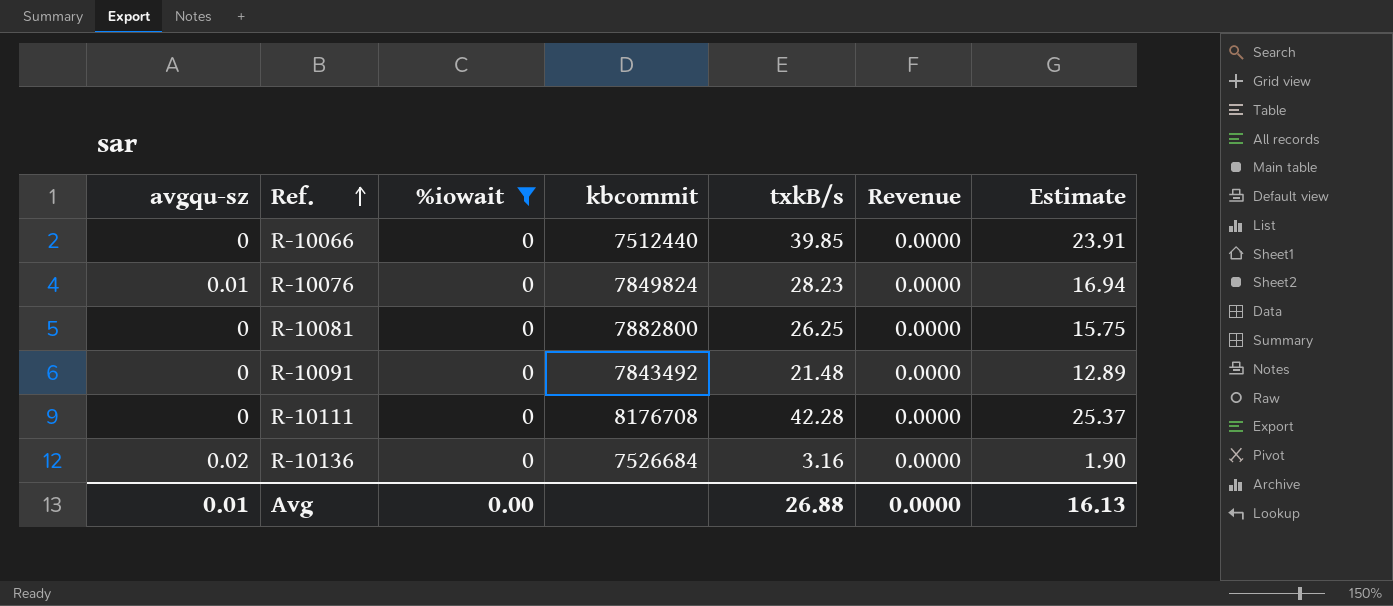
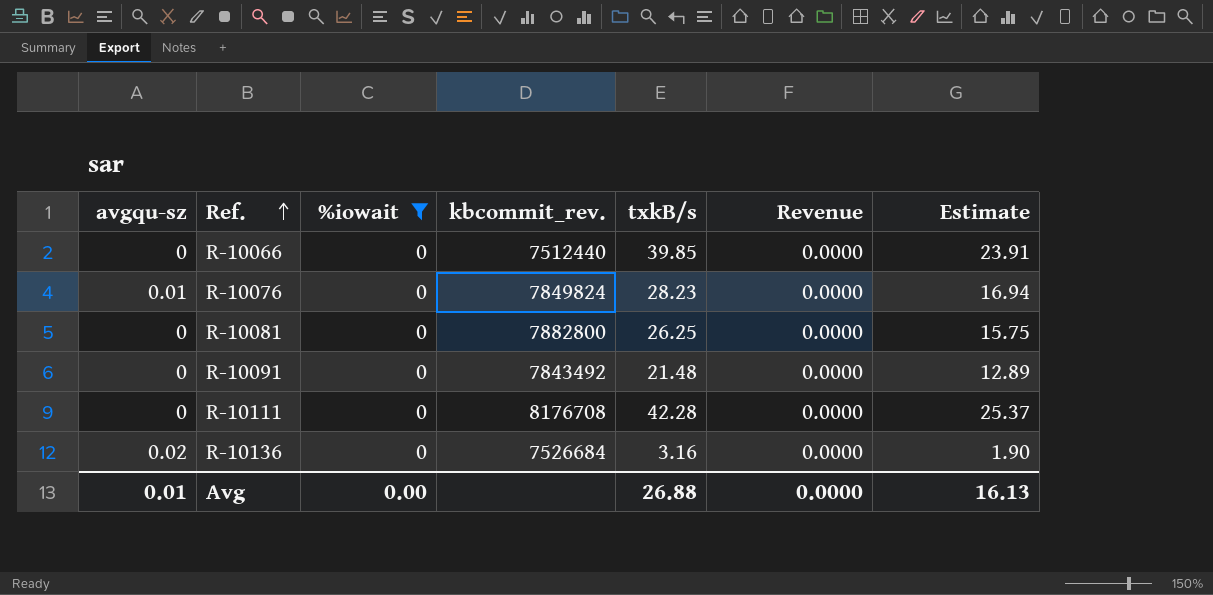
column name: kbcommit -> kbcommit_rev.

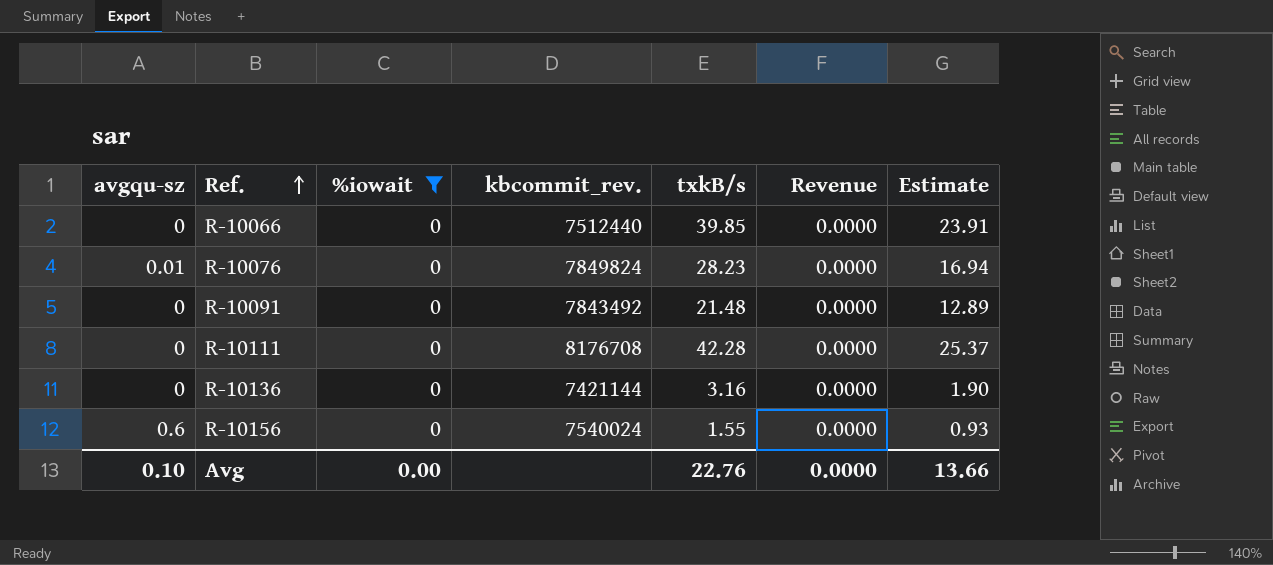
row R-10081: 0 | 0 | 7882800 | 26.25 | 0.0000 | 15.75 -> none
R-10136 | avgqu-sz: 0.02 -> 0
R-10136 | kbcommit_rev.: 7526684 -> 7421144
row R-10156: none -> 0.6 | 0 | 7540024 | 1.55 | 0.0000 | 0.93
Avg | avgqu-sz: 0.01 -> 0.10
Avg | txkB/s: 26.88 -> 22.76
Avg | Estimate: 16.13 -> 13.66

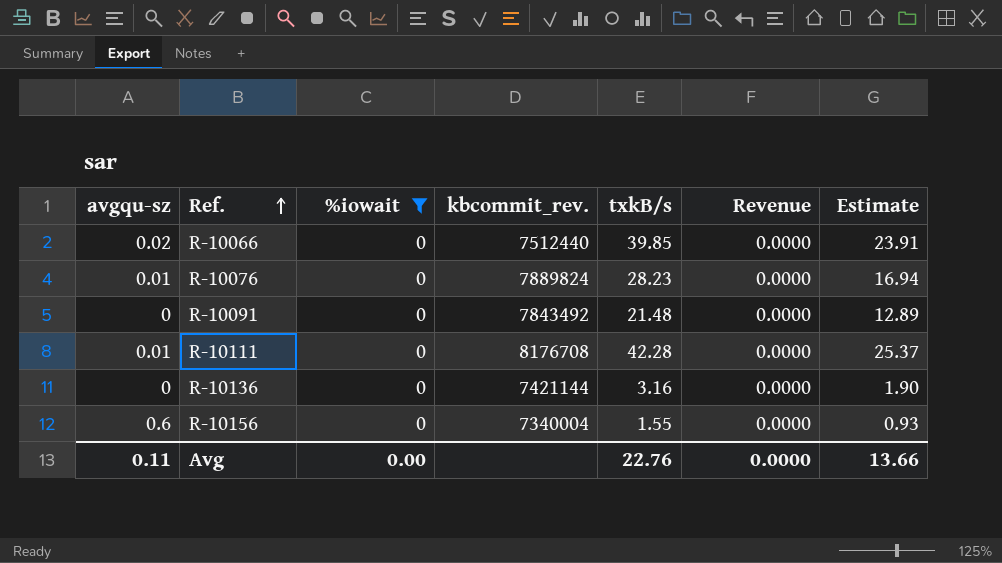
R-10066 | avgqu-sz: 0 -> 0.02
R-10076 | kbcommit_rev.: 7849824 -> 7889824
R-10111 | avgqu-sz: 0 -> 0.01
R-10156 | kbcommit_rev.: 7540024 -> 7340004
Avg | avgqu-sz: 0.10 -> 0.11

